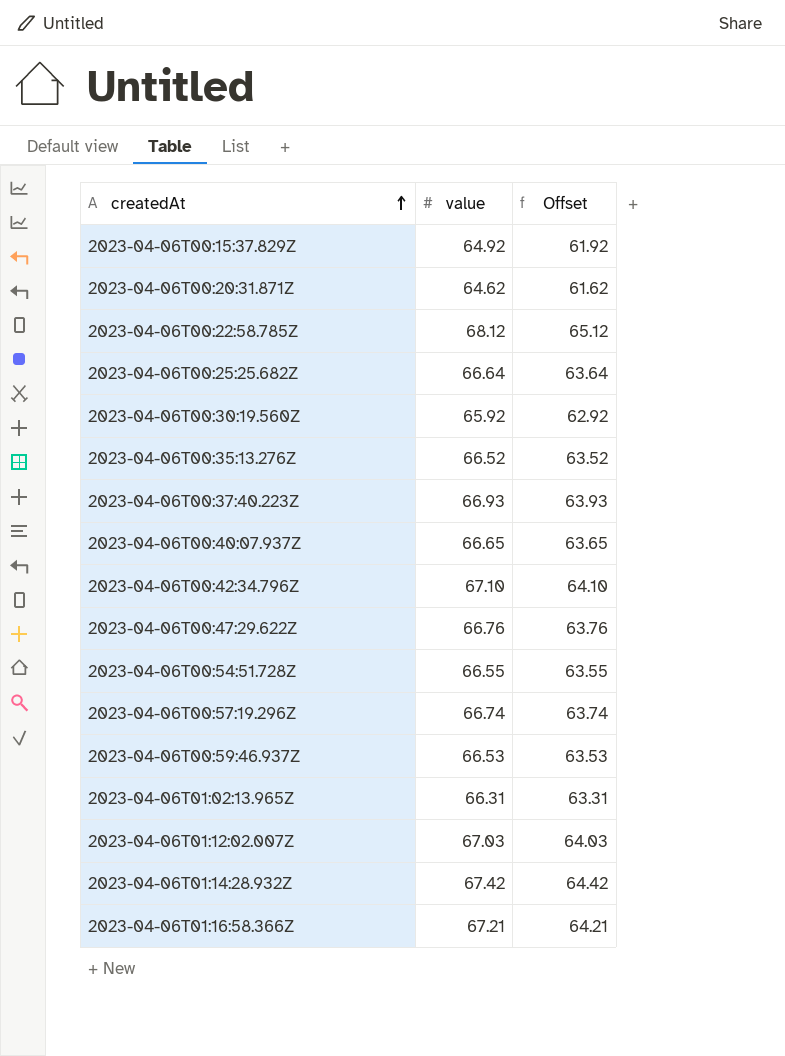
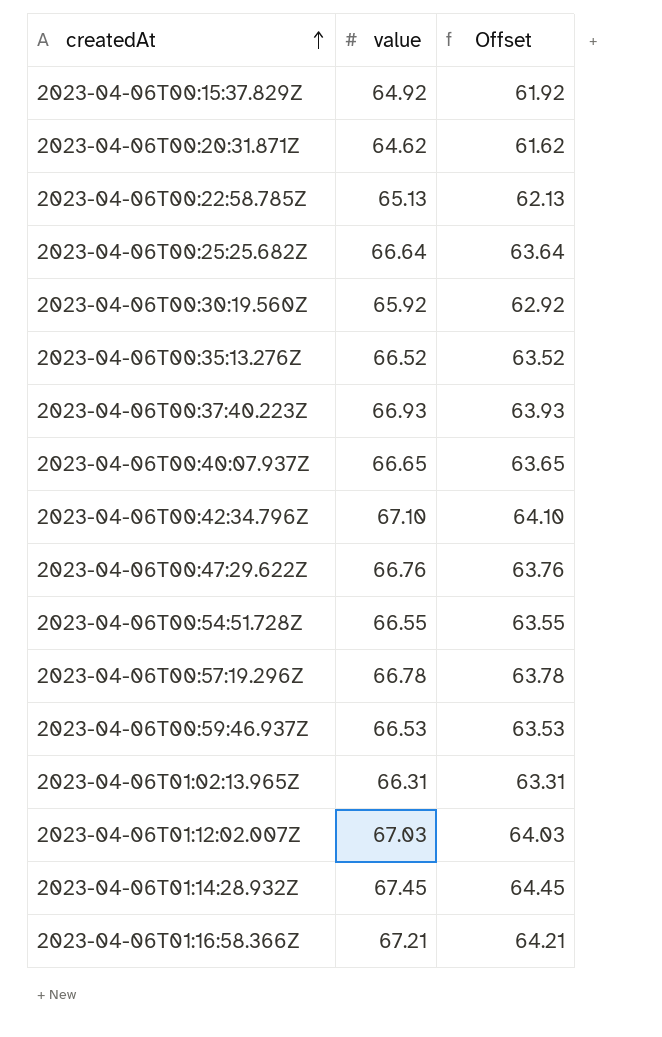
2023-04-06T00:22:58.785Z | value: 68.12 -> 65.13
2023-04-06T00:22:58.785Z | Offset: 65.12 -> 62.13
2023-04-06T00:57:19.296Z | value: 66.74 -> 66.78
2023-04-06T00:57:19.296Z | Offset: 63.74 -> 63.78
2023-04-06T01:14:28.932Z | value: 67.42 -> 67.45
2023-04-06T01:14:28.932Z | Offset: 64.42 -> 64.45

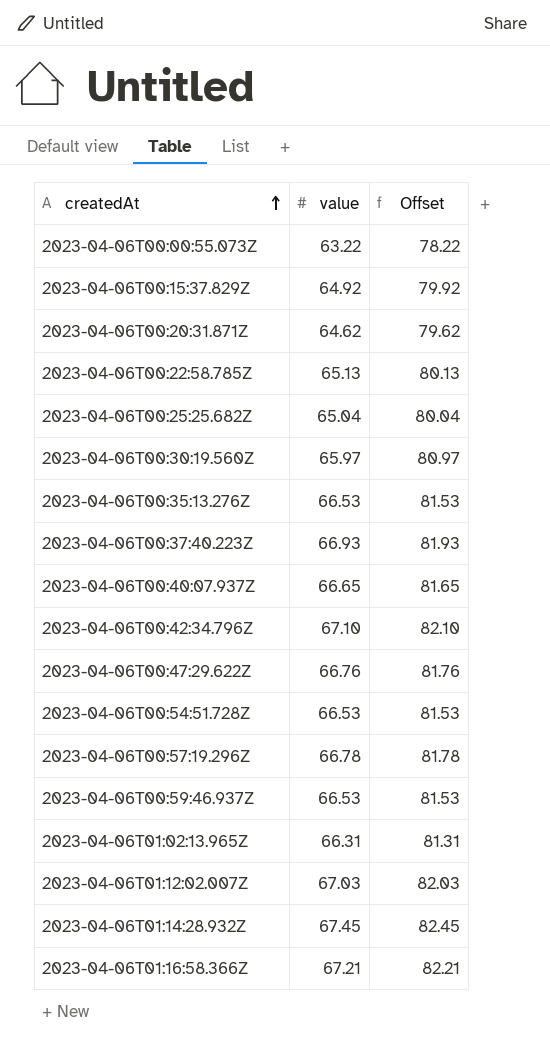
column Offset | formula: [value] - 3 -> [value] + 15
row 2023-04-06T00:00:55.073Z: none -> 63.22 | 78.22
2023-04-06T00:25:25.682Z | value: 66.64 -> 65.04
2023-04-06T00:30:19.560Z | value: 65.92 -> 65.97
2023-04-06T00:35:13.276Z | value: 66.52 -> 66.53
2023-04-06T00:54:51.728Z | value: 66.55 -> 66.53

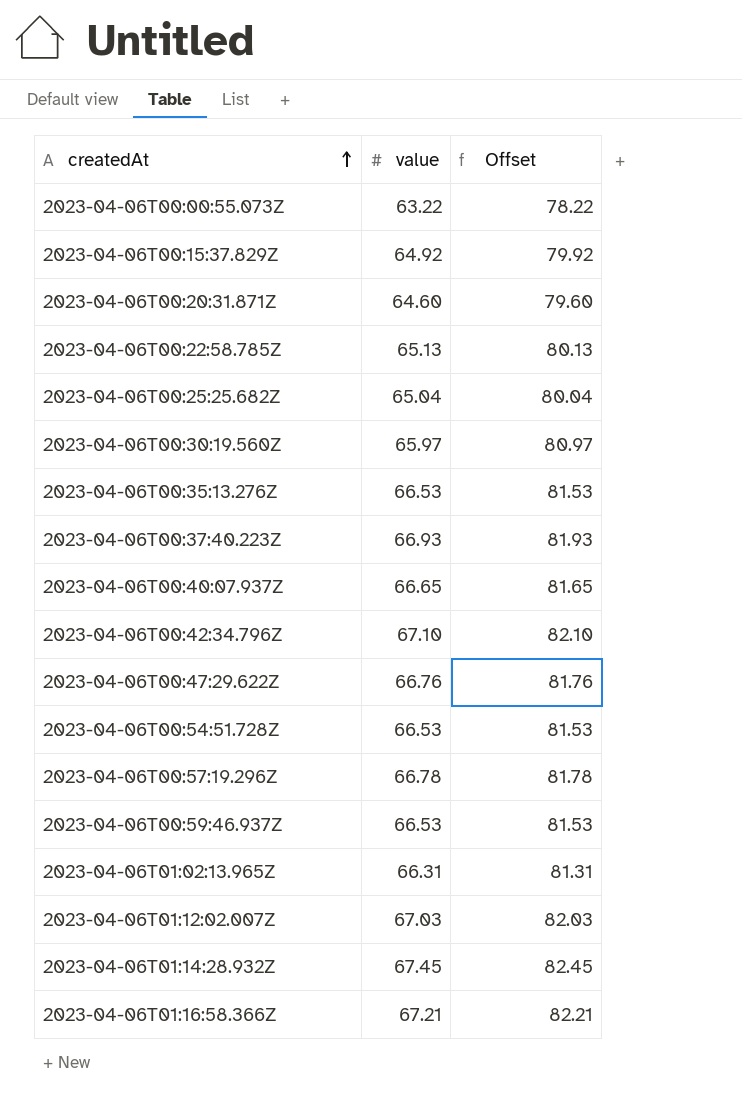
2023-04-06T00:20:31.871Z | value: 64.62 -> 64.60
2023-04-06T00:20:31.871Z | Offset: 79.62 -> 79.60

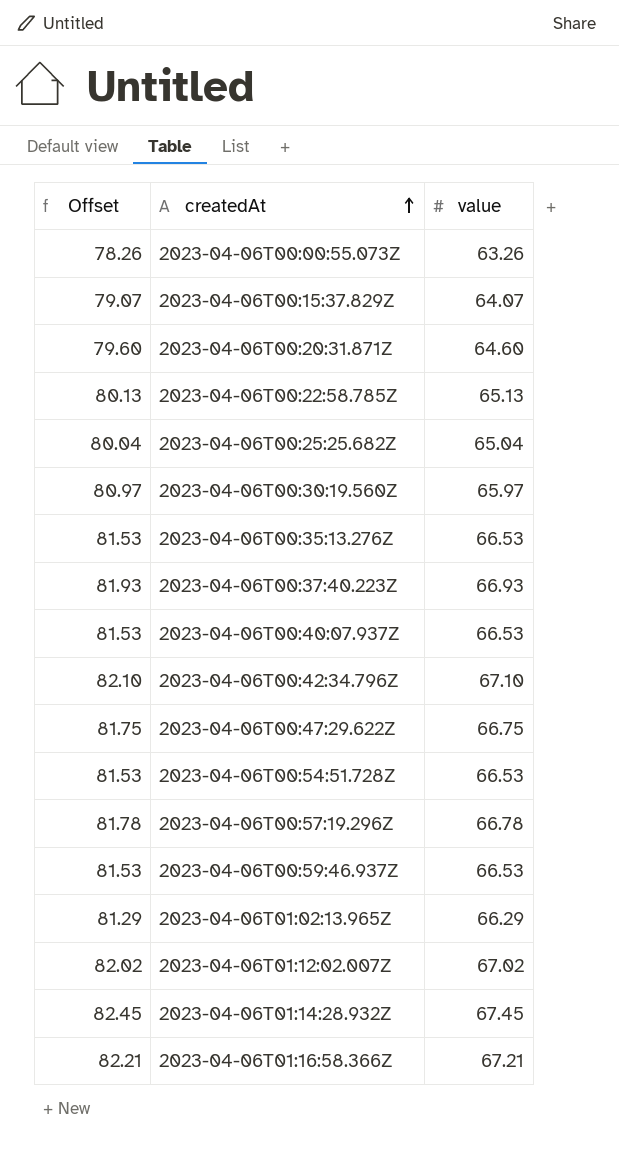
column Offset | position: 3 -> 1
2023-04-06T00:00:55.073Z | Offset: 78.22 -> 78.26
2023-04-06T00:00:55.073Z | value: 63.22 -> 63.26
2023-04-06T00:15:37.829Z | Offset: 79.92 -> 79.07
2023-04-06T00:15:37.829Z | value: 64.92 -> 64.07
2023-04-06T00:40:07.937Z | Offset: 81.65 -> 81.53
2023-04-06T00:40:07.937Z | value: 66.65 -> 66.53
2023-04-06T00:47:29.622Z | Offset: 81.76 -> 81.75
2023-04-06T00:47:29.622Z | value: 66.76 -> 66.75
2023-04-06T01:02:13.965Z | Offset: 81.31 -> 81.29
2023-04-06T01:02:13.965Z | value: 66.31 -> 66.29
2023-04-06T01:12:02.007Z | Offset: 82.03 -> 82.02
2023-04-06T01:12:02.007Z | value: 67.03 -> 67.02

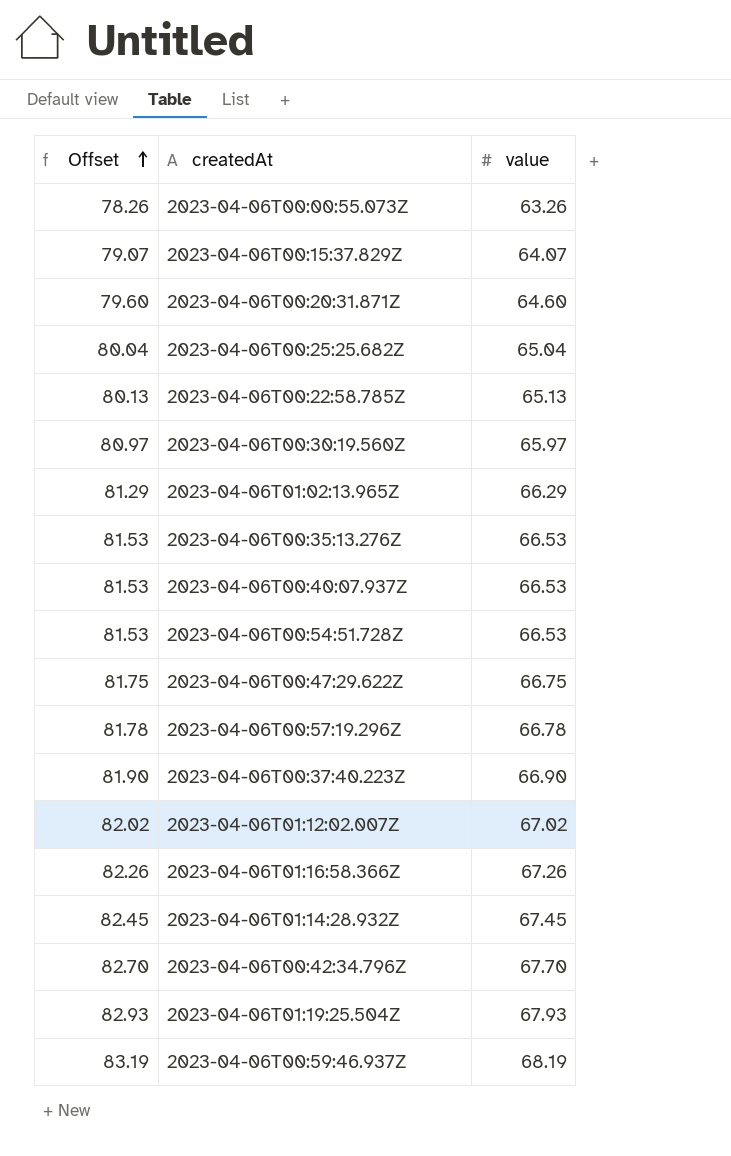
row order: createdAt ascending -> Offset ascending
2023-04-06T00:37:40.223Z | Offset: 81.93 -> 81.90
2023-04-06T00:37:40.223Z | value: 66.93 -> 66.90
2023-04-06T01:16:58.366Z | Offset: 82.21 -> 82.26
2023-04-06T01:16:58.366Z | value: 67.21 -> 67.26
2023-04-06T00:42:34.796Z | Offset: 82.10 -> 82.70
2023-04-06T00:42:34.796Z | value: 67.10 -> 67.70
row 2023-04-06T01:19:25.504Z: none -> 82.93 | 67.93
2023-04-06T00:59:46.937Z | Offset: 81.53 -> 83.19
2023-04-06T00:59:46.937Z | value: 66.53 -> 68.19

